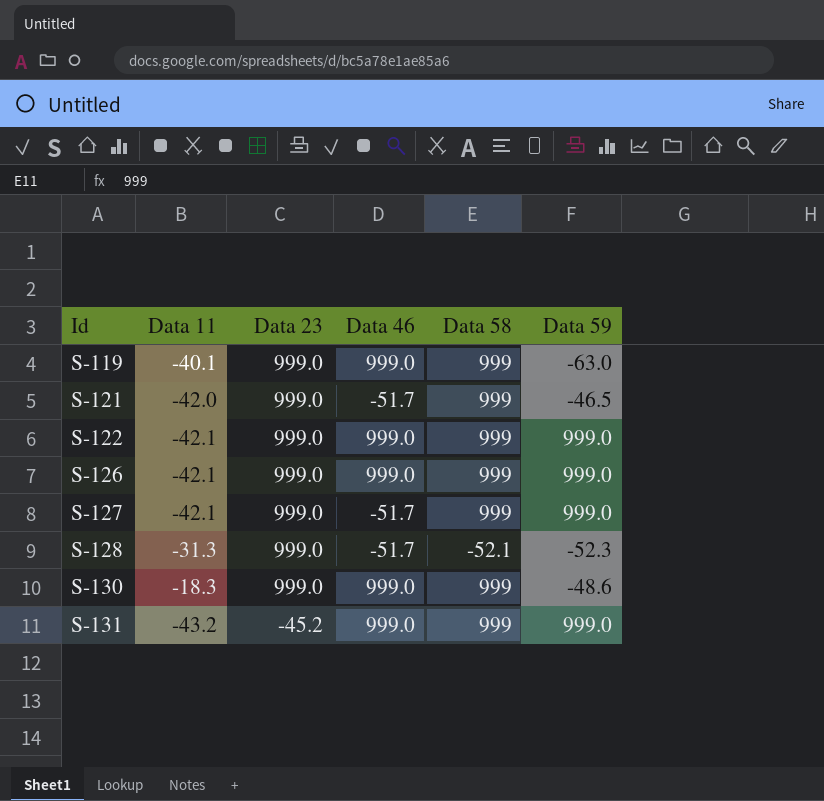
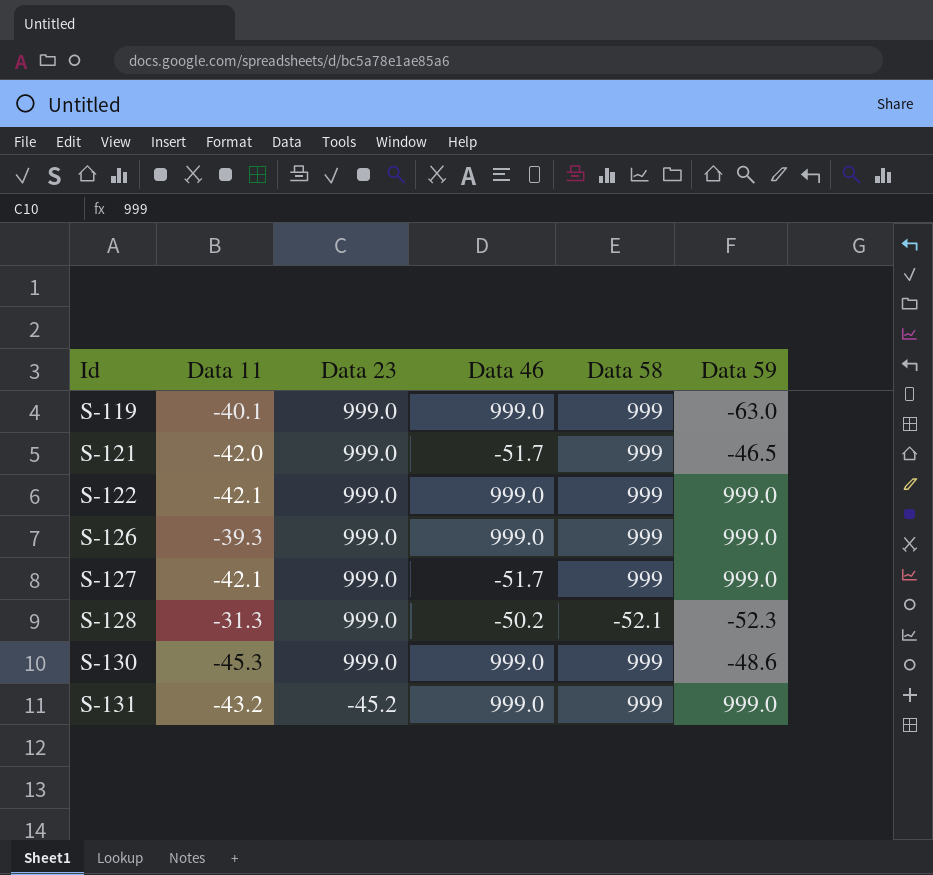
S-126 | Data 11: -42.1 -> -39.3
S-128 | Data 46: -51.7 -> -50.2
S-130 | Data 11: -18.3 -> -45.3

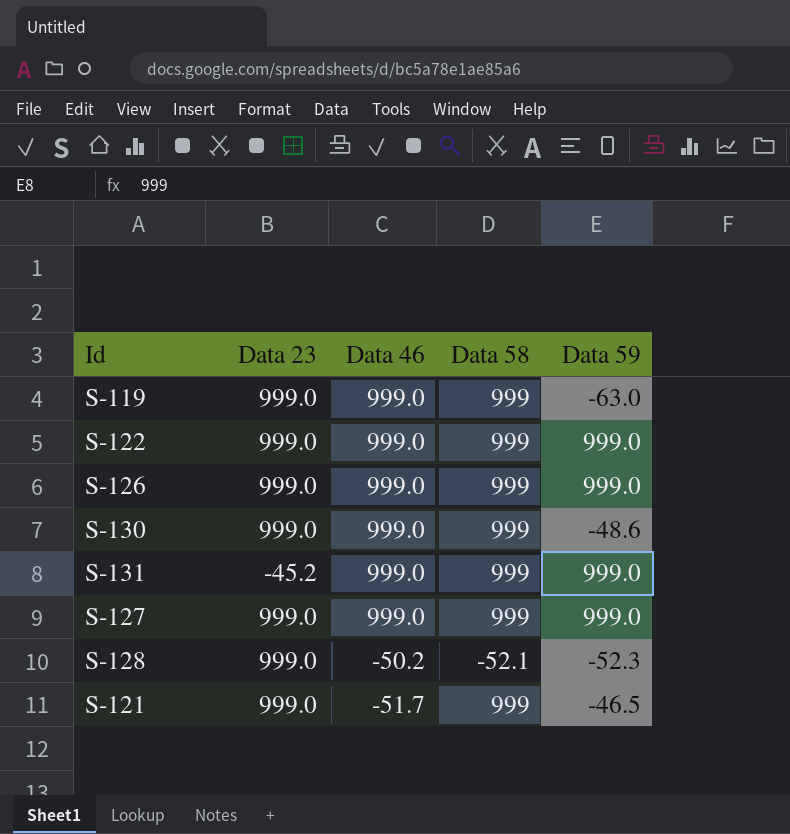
row order: Id ascending -> Data 46 descending
column Data 11 | position: 2 -> none
S-127 | Data 46: -51.7 -> 999.0

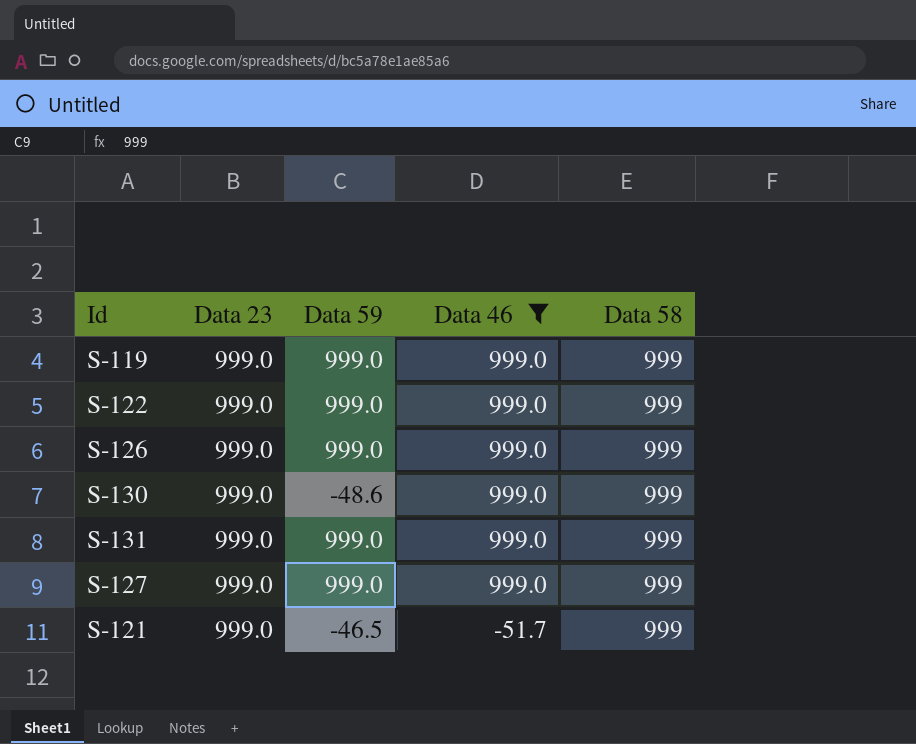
filter: none -> Data 46 != -50.2
column Data 59 | position: 5 -> 3
S-119 | Data 59: -63.0 -> 999.0
S-131 | Data 23: -45.2 -> 999.0

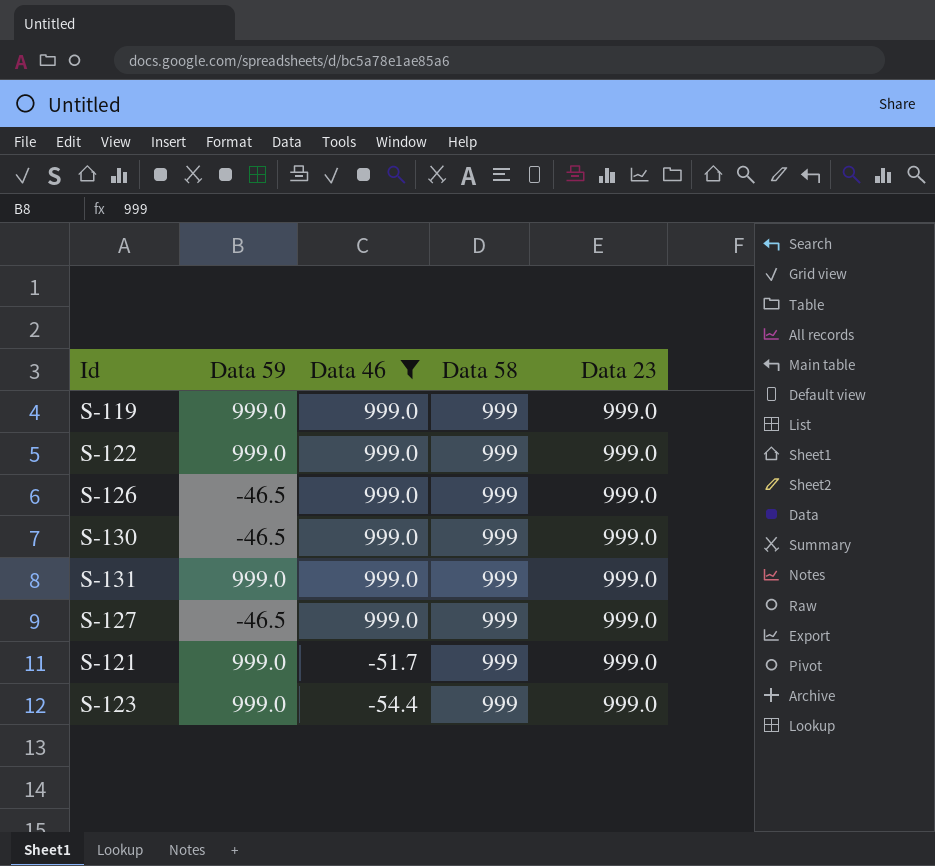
column Data 23 | position: 2 -> 5
S-126 | Data 59: 999.0 -> -46.5
S-130 | Data 59: -48.6 -> -46.5
S-127 | Data 59: 999.0 -> -46.5
S-121 | Data 59: -46.5 -> 999.0
row S-123: none -> 999.0 | -54.4 | 999 | 999.0

